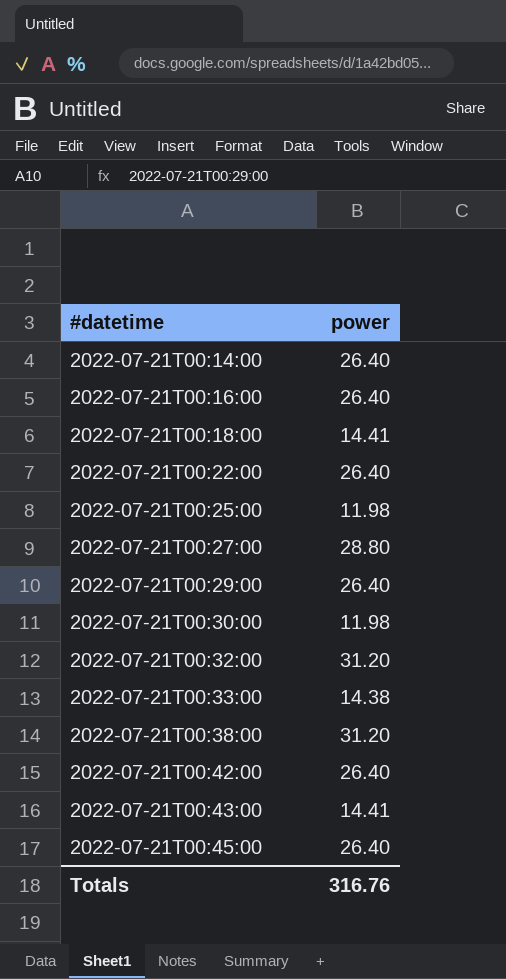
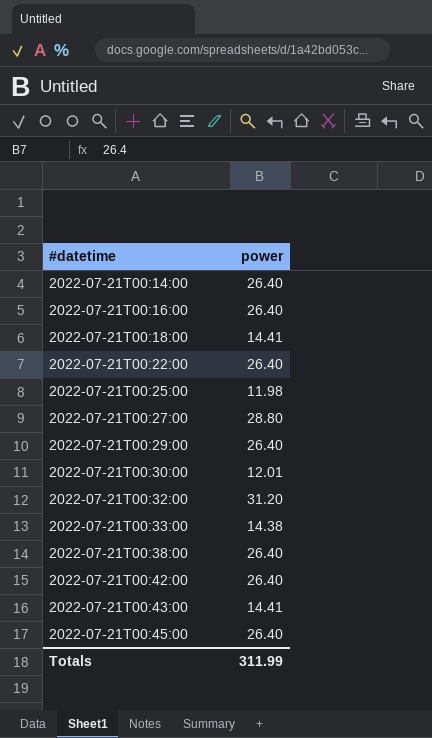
2022-07-21T00:30:00 | power: 11.98 -> 12.01
2022-07-21T00:38:00 | power: 31.20 -> 26.40
Totals | power: 316.76 -> 311.99

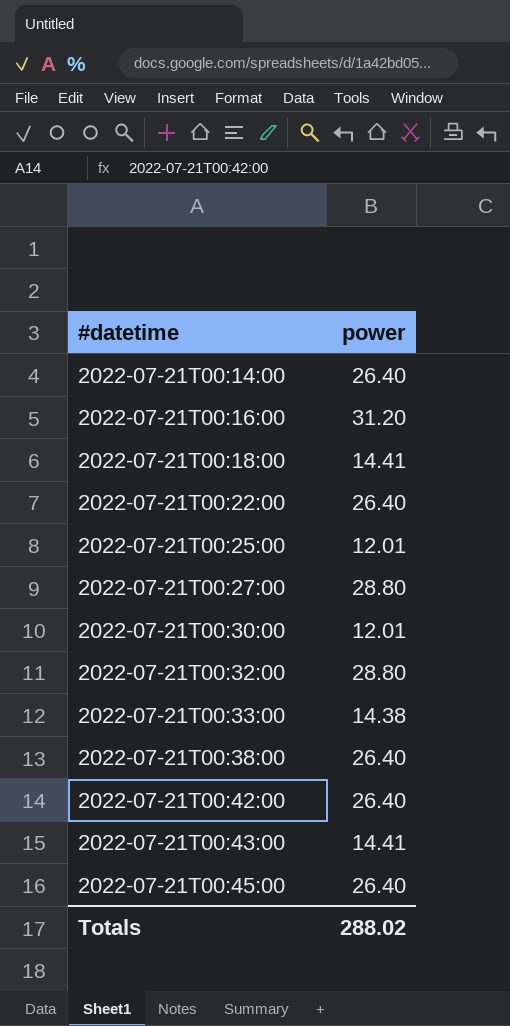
row 2022-07-21T00:29:00: 26.40 -> none
2022-07-21T00:16:00 | power: 26.40 -> 31.20
2022-07-21T00:25:00 | power: 11.98 -> 12.01
2022-07-21T00:32:00 | power: 31.20 -> 28.80
Totals | power: 311.99 -> 288.02

